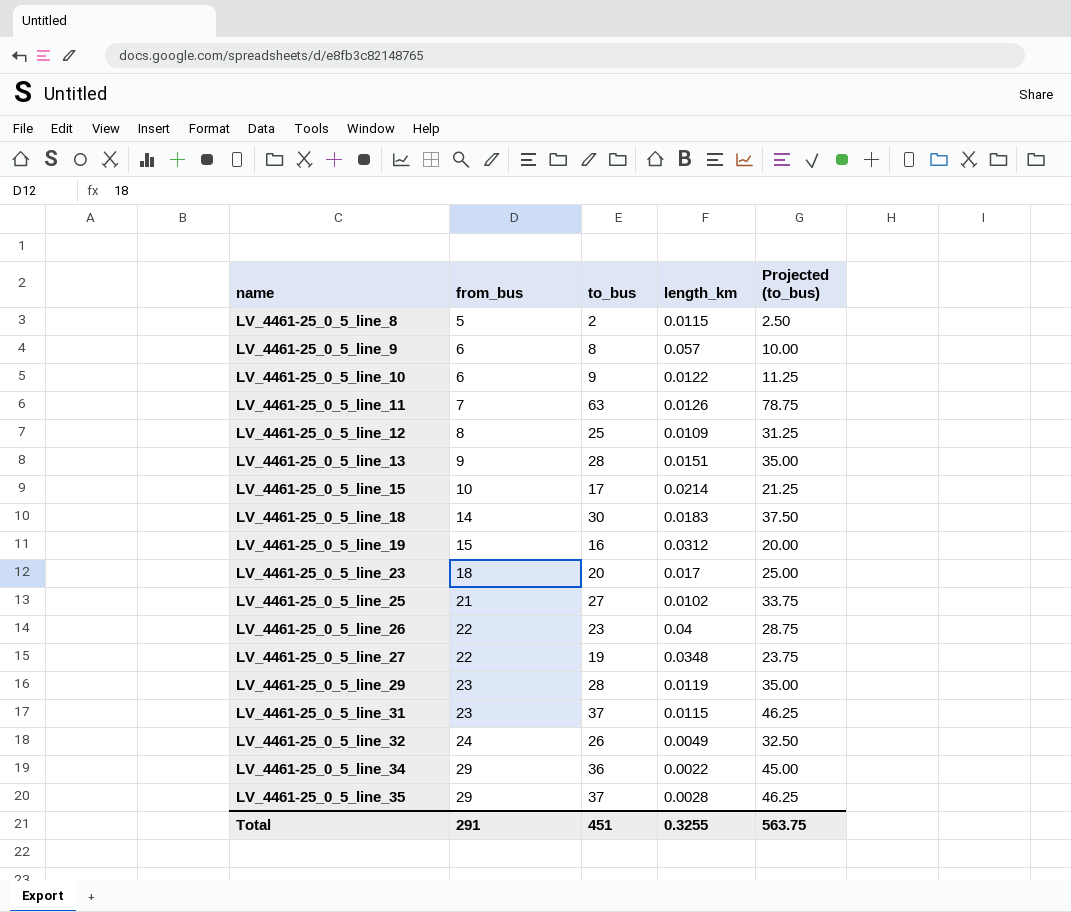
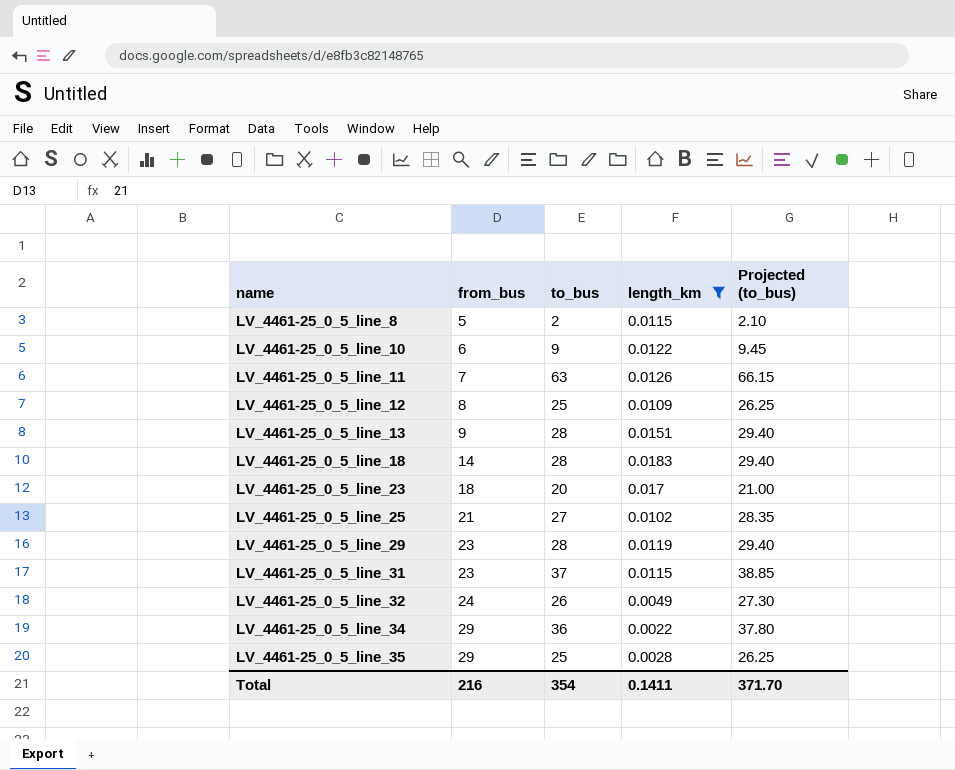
filter: none -> length_km <= 0.0183
column Projected (to_bus) | formula: [to_bus] * 1.25 -> [to_bus] * 1.05
LV_4461-25_0_5_line_18 | to_bus: 30 -> 28
LV_4461-25_0_5_line_35 | to_bus: 37 -> 25
Total | from_bus: 291 -> 216
Total | to_bus: 451 -> 354
Total | length_km: 0.3255 -> 0.1411
Total | Projected (to_bus): 563.75 -> 371.70

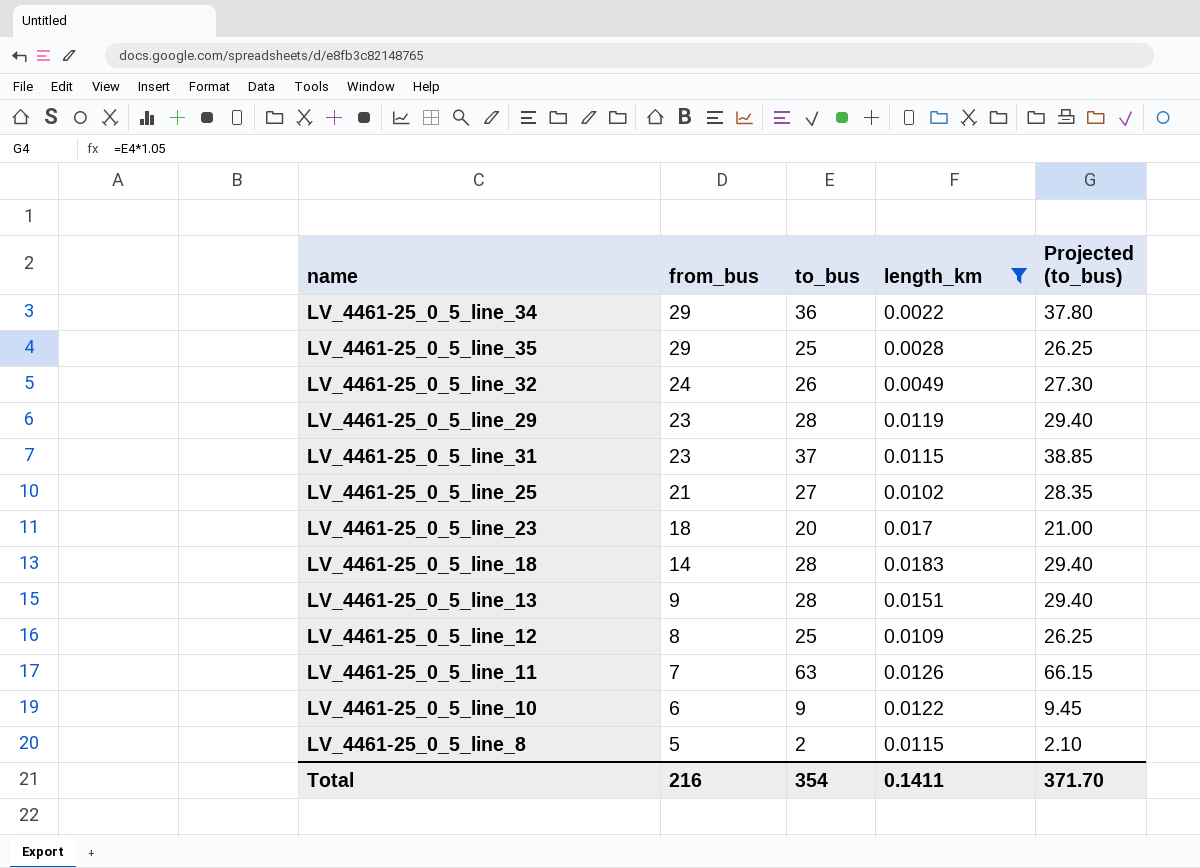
row order: name ascending -> from_bus descending

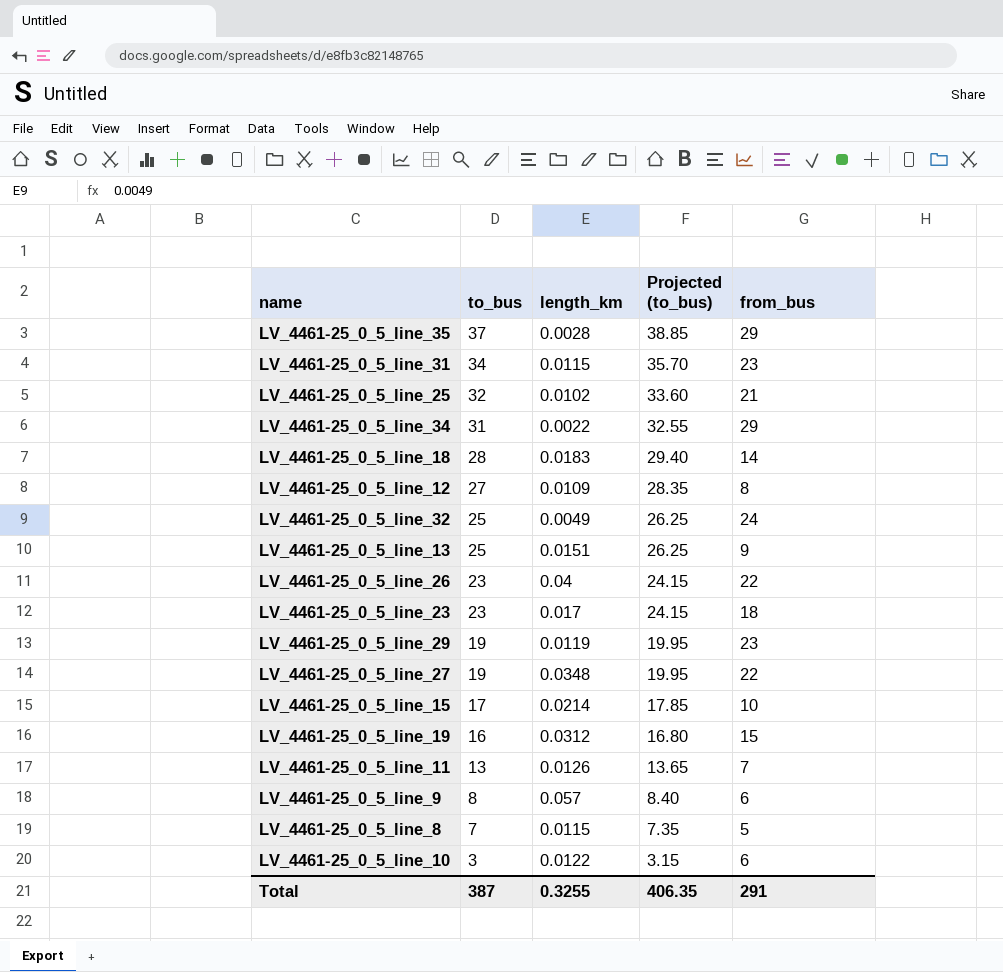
filter: length_km <= 0.0183 -> none
row order: from_bus descending -> to_bus descending
column from_bus | position: 2 -> 5
LV_4461-25_0_5_line_35 | to_bus: 25 -> 37
LV_4461-25_0_5_line_35 | Projected (to_bus): 26.25 -> 38.85
LV_4461-25_0_5_line_31 | to_bus: 37 -> 34
LV_4461-25_0_5_line_31 | Projected (to_bus): 38.85 -> 35.70
LV_4461-25_0_5_line_25 | to_bus: 27 -> 32
LV_4461-25_0_5_line_25 | Projected (to_bus): 28.35 -> 33.60
LV_4461-25_0_5_line_34 | to_bus: 36 -> 31
LV_4461-25_0_5_line_34 | Projected (to_bus): 37.80 -> 32.55
LV_4461-25_0_5_line_12 | to_bus: 25 -> 27
LV_4461-25_0_5_line_12 | Projected (to_bus): 26.25 -> 28.35
LV_4461-25_0_5_line_32 | to_bus: 26 -> 25
LV_4461-25_0_5_line_32 | Projected (to_bus): 27.30 -> 26.25
LV_4461-25_0_5_line_13 | to_bus: 28 -> 25
LV_4461-25_0_5_line_13 | Projected (to_bus): 29.40 -> 26.25
LV_4461-25_0_5_line_23 | to_bus: 20 -> 23
LV_4461-25_0_5_line_23 | Projected (to_bus): 21.00 -> 24.15
LV_4461-25_0_5_line_29 | to_bus: 28 -> 19
LV_4461-25_0_5_line_29 | Projected (to_bus): 29.40 -> 19.95
LV_4461-25_0_5_line_11 | to_bus: 63 -> 13
LV_4461-25_0_5_line_11 | Projected (to_bus): 66.15 -> 13.65
LV_4461-25_0_5_line_8 | to_bus: 2 -> 7
LV_4461-25_0_5_line_8 | Projected (to_bus): 2.10 -> 7.35
LV_4461-25_0_5_line_10 | to_bus: 9 -> 3
LV_4461-25_0_5_line_10 | Projected (to_bus): 9.45 -> 3.15
Total | to_bus: 354 -> 387
Total | length_km: 0.1411 -> 0.3255
Total | Projected (to_bus): 371.70 -> 406.35
Total | from_bus: 216 -> 291

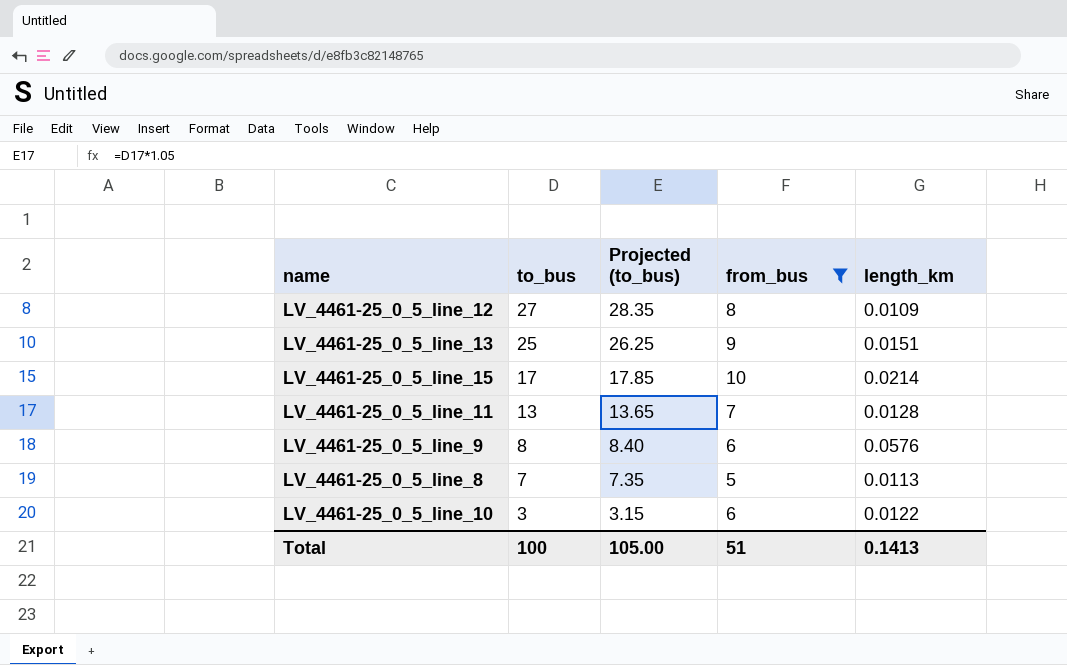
filter: none -> from_bus <= 10
column length_km | position: 3 -> 5
LV_4461-25_0_5_line_11 | length_km: 0.0126 -> 0.0128
LV_4461-25_0_5_line_9 | length_km: 0.057 -> 0.0576
LV_4461-25_0_5_line_8 | length_km: 0.0115 -> 0.0113
Total | to_bus: 387 -> 100
Total | Projected (to_bus): 406.35 -> 105.00
Total | from_bus: 291 -> 51
Total | length_km: 0.3255 -> 0.1413

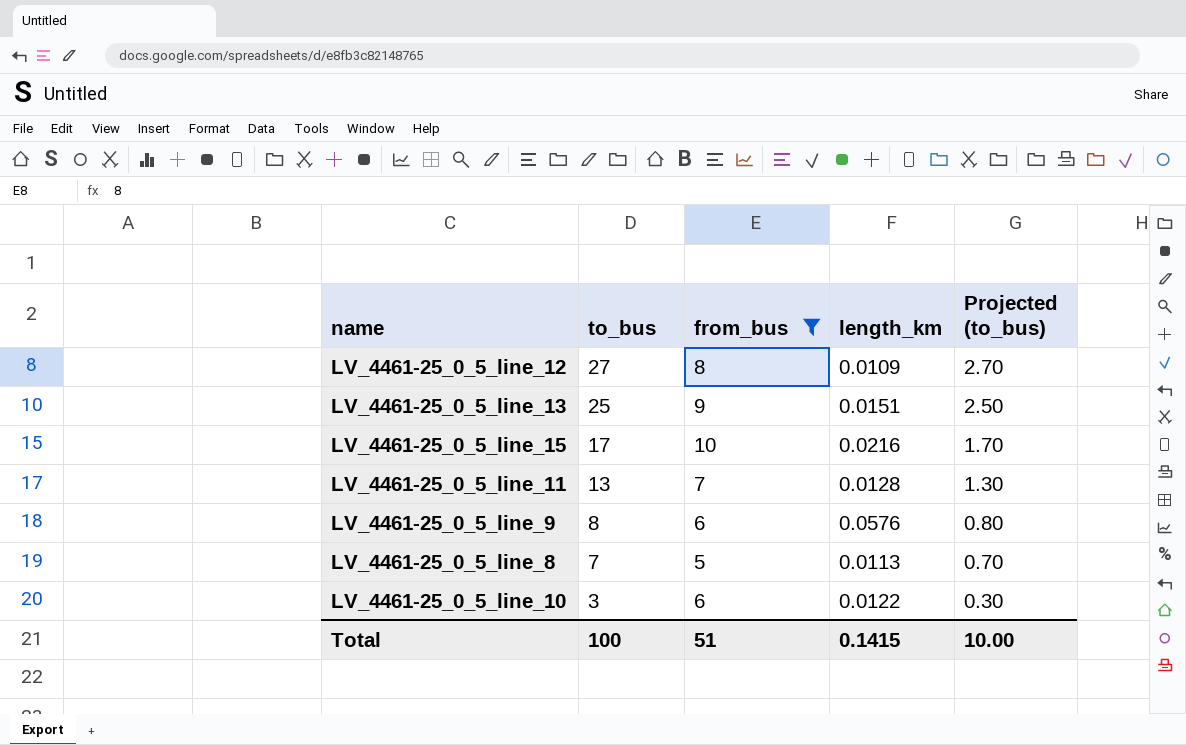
column Projected (to_bus) | formula: [to_bus] * 1.05 -> [to_bus] * 0.1
column Projected (to_bus) | position: 3 -> 5
LV_4461-25_0_5_line_15 | length_km: 0.0214 -> 0.0216
Total | length_km: 0.1413 -> 0.1415
Total | Projected (to_bus): 105.00 -> 10.00

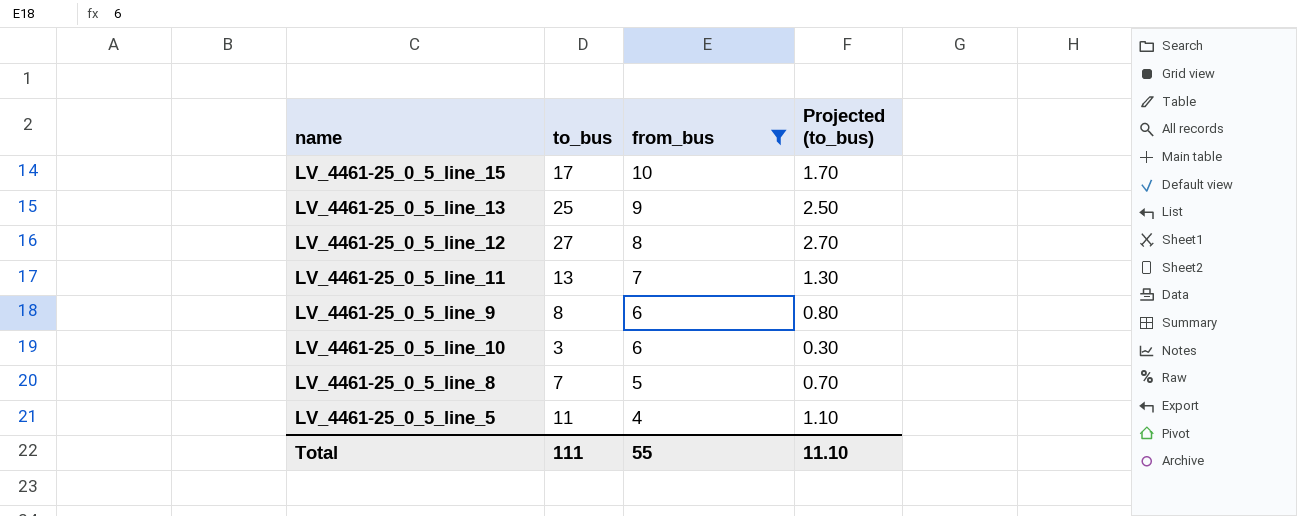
row order: to_bus descending -> from_bus descending
column length_km | position: 4 -> none
row LV_4461-25_0_5_line_5: none -> 11 | 4 | 1.10
Total | to_bus: 100 -> 111
Total | from_bus: 51 -> 55
Total | Projected (to_bus): 10.00 -> 11.10

